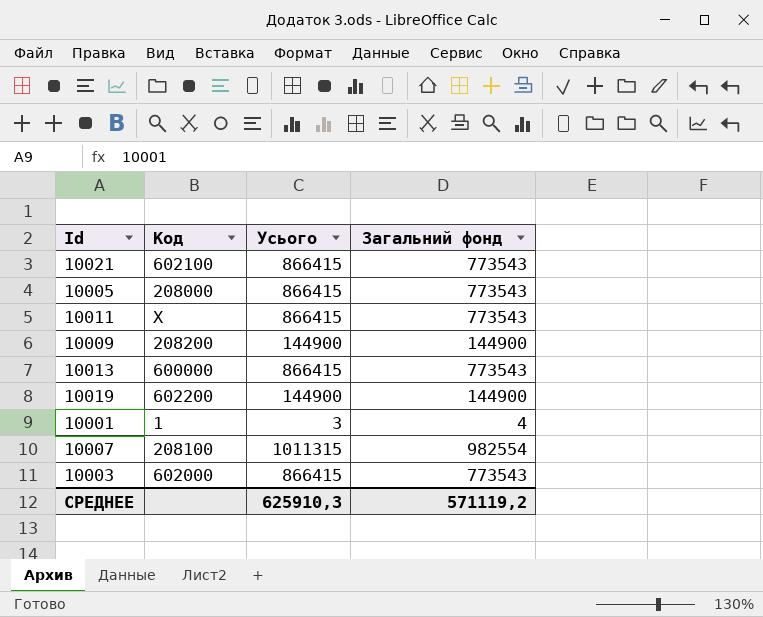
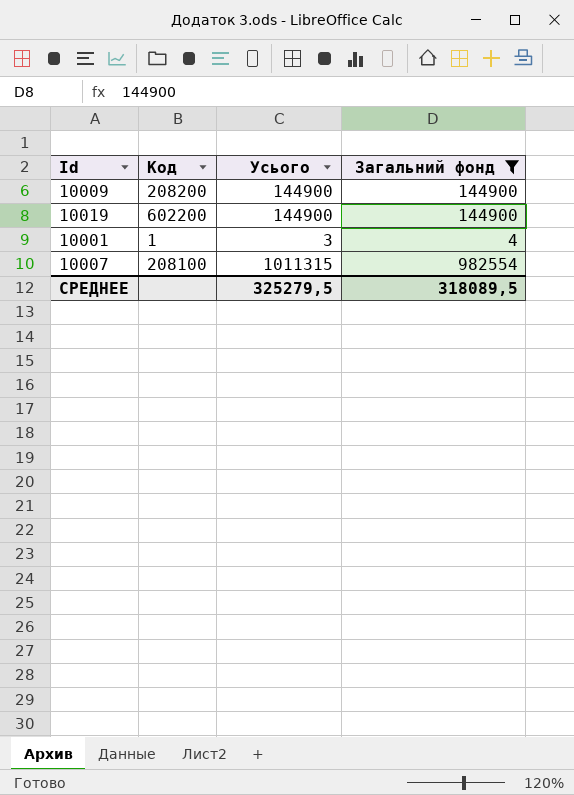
filter: none -> Загальний фонд != 773543
СРЕДНЕЕ | Усього: 625910,3 -> 325279,5
СРЕДНЕЕ | Загальний фонд: 571119,2 -> 318089,5

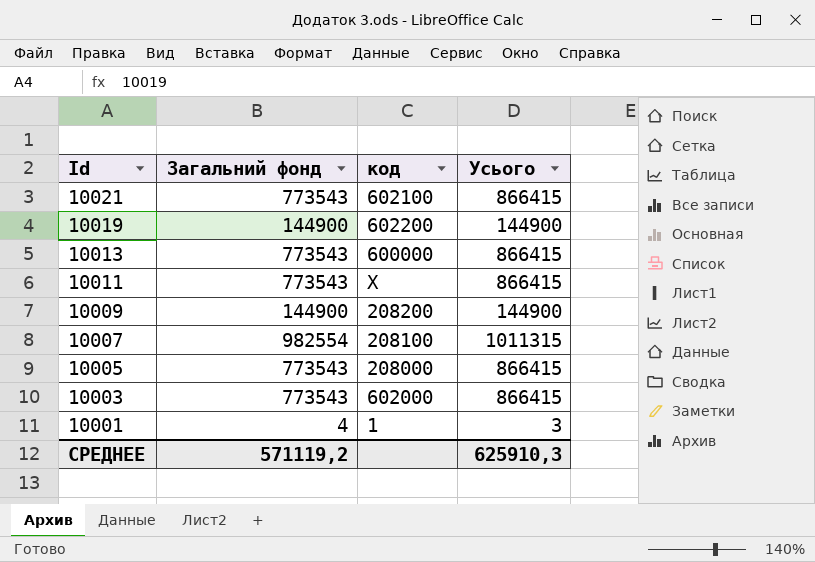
filter: Загальний фонд != 773543 -> none
row order: none -> Id descending
column Загальний фонд | position: 4 -> 2
column name: Код -> код
СРЕДНЕЕ | Загальний фонд: 318089,5 -> 571119,2
СРЕДНЕЕ | Усього: 325279,5 -> 625910,3

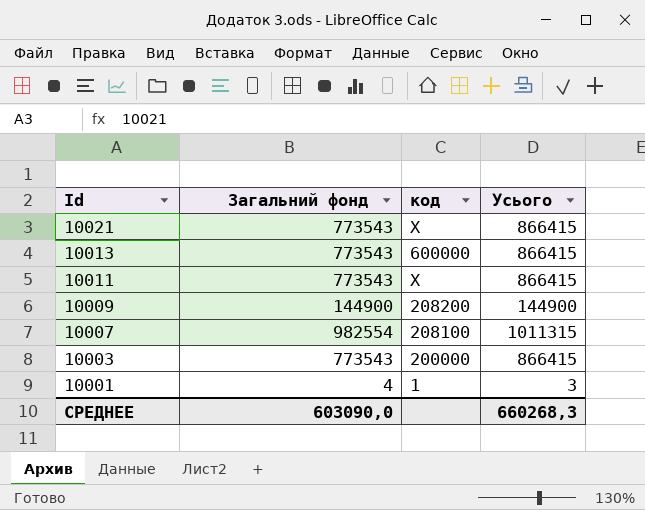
row 10019: 144900 | 602200 | 144900 -> none
row 10005: 773543 | 208000 | 866415 -> none
10021 | код: 602100 -> X
10003 | код: 602000 -> 200000
СРЕДНЕЕ | Загальний фонд: 571119,2 -> 603090,0
СРЕДНЕЕ | Усього: 625910,3 -> 660268,3

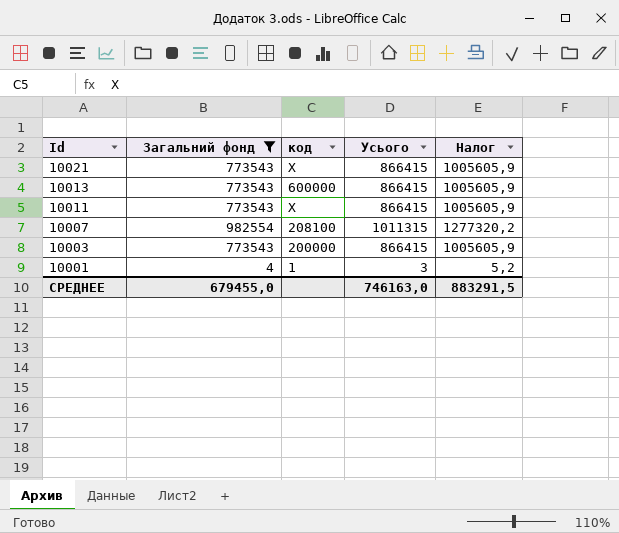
filter: none -> Загальний фонд != 144900
column Налог | formula: none -> [Загальний фонд] * 1,3
СРЕДНЕЕ | Загальний фонд: 603090,0 -> 679455,0
СРЕДНЕЕ | Усього: 660268,3 -> 746163,0

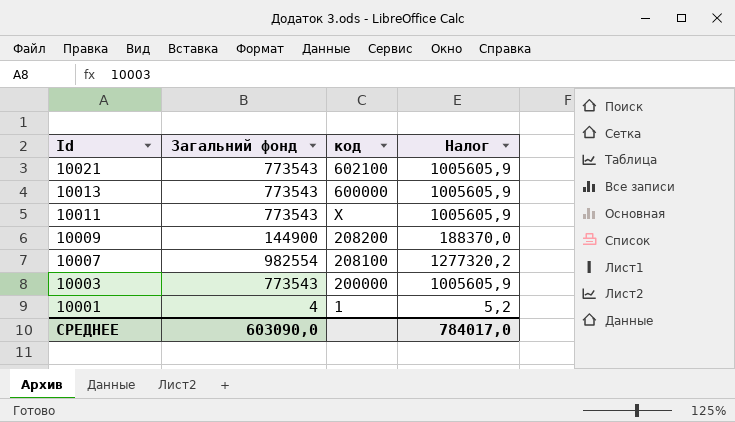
filter: Загальний фонд != 144900 -> none
column Усього | position: 4 -> none
10021 | код: X -> 602100
СРЕДНЕЕ | Загальний фонд: 679455,0 -> 603090,0
СРЕДНЕЕ | Налог: 883291,5 -> 784017,0

